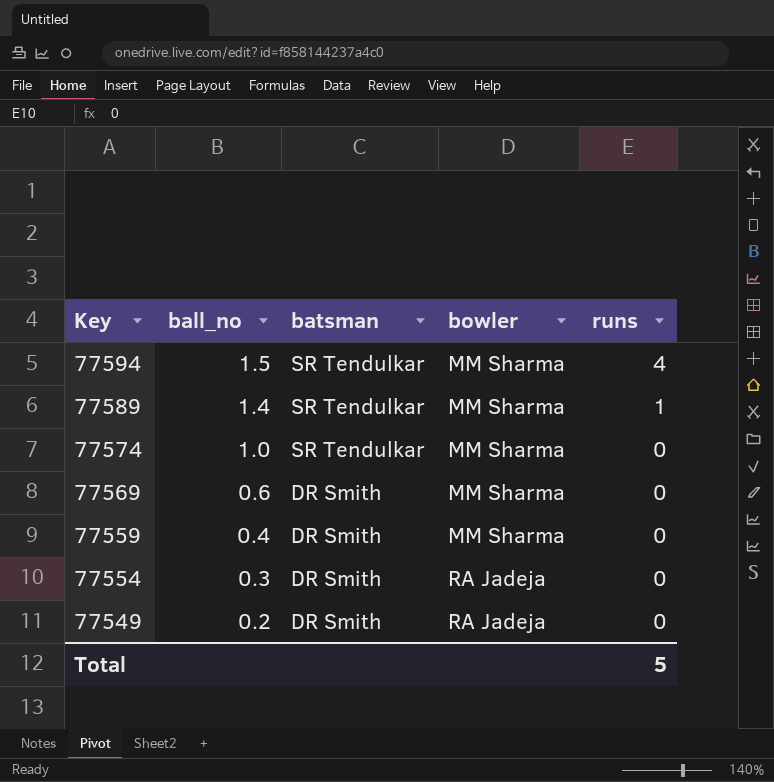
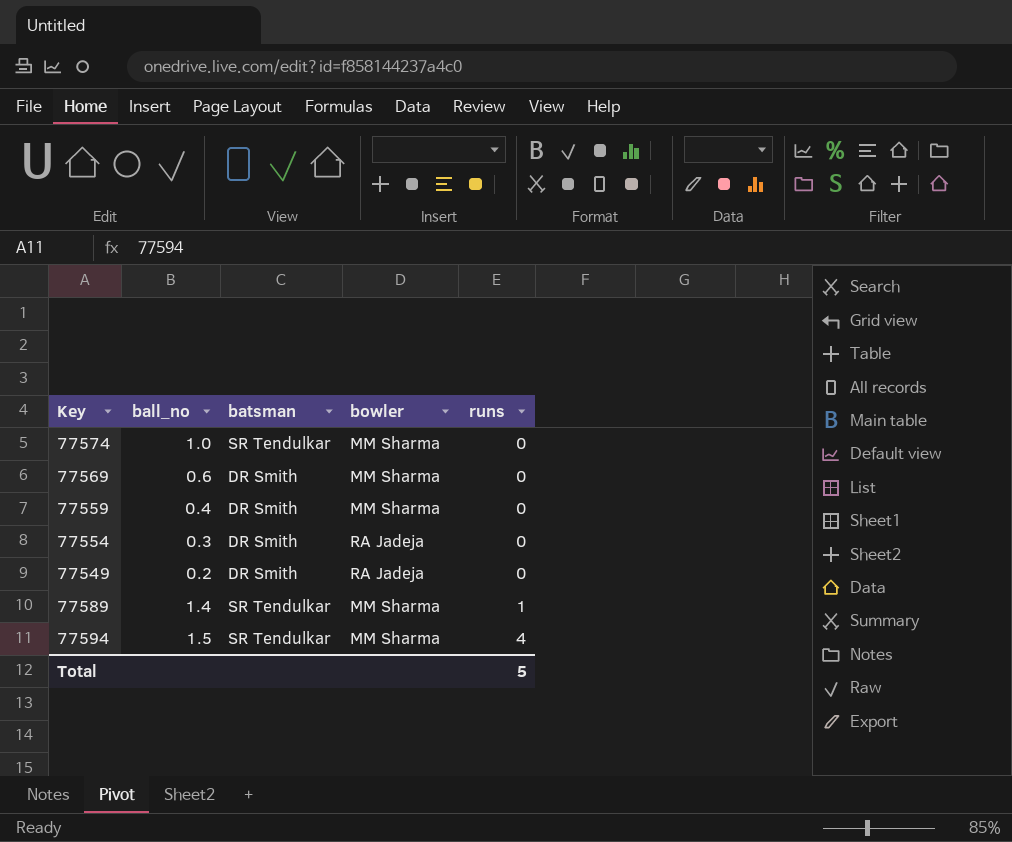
row order: Key descending -> runs ascending

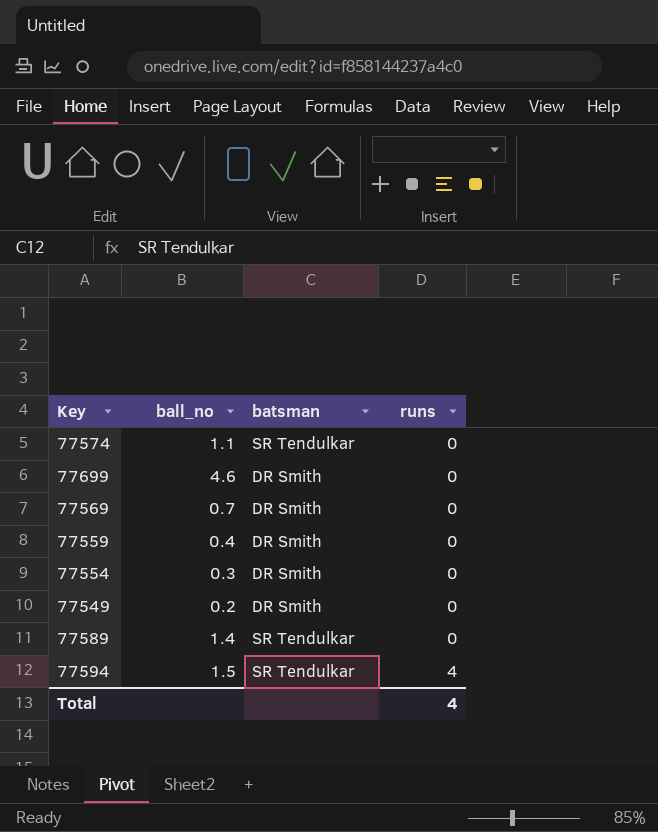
column bowler | position: 4 -> none
77574 | ball_no: 1.0 -> 1.1
row 77699: none -> 4.6 | DR Smith | 0
77569 | ball_no: 0.6 -> 0.7
77589 | runs: 1 -> 0
Total | runs: 5 -> 4

